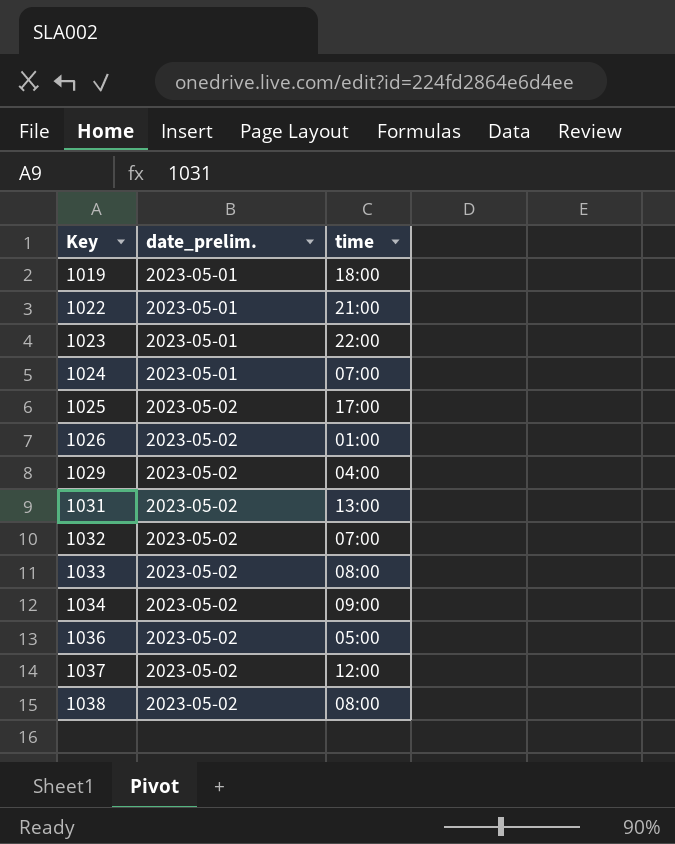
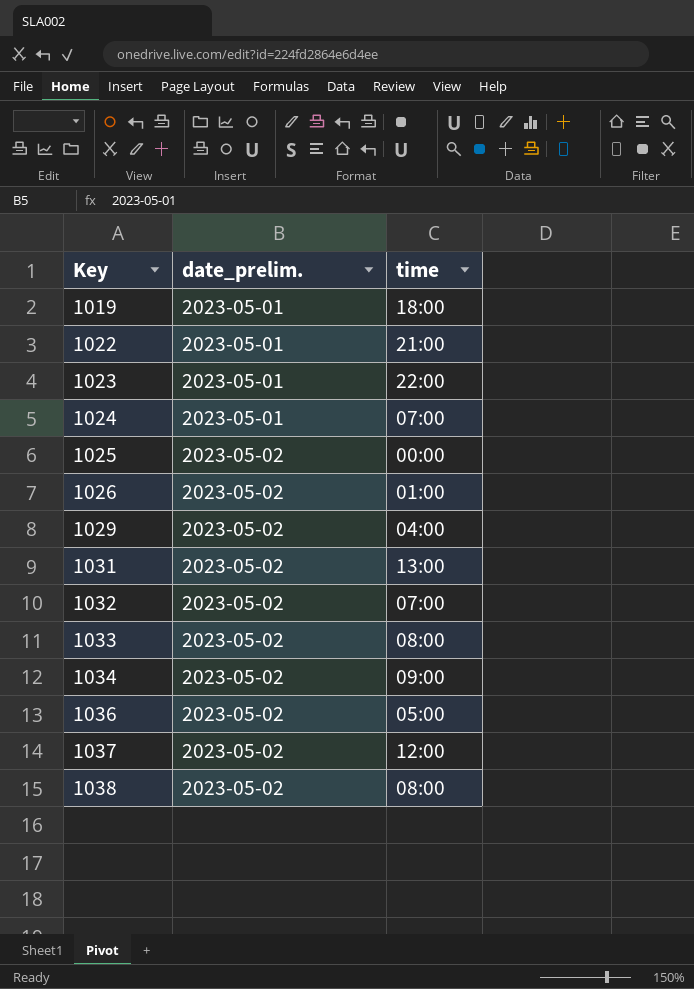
1025 | time: 17:00 -> 00:00

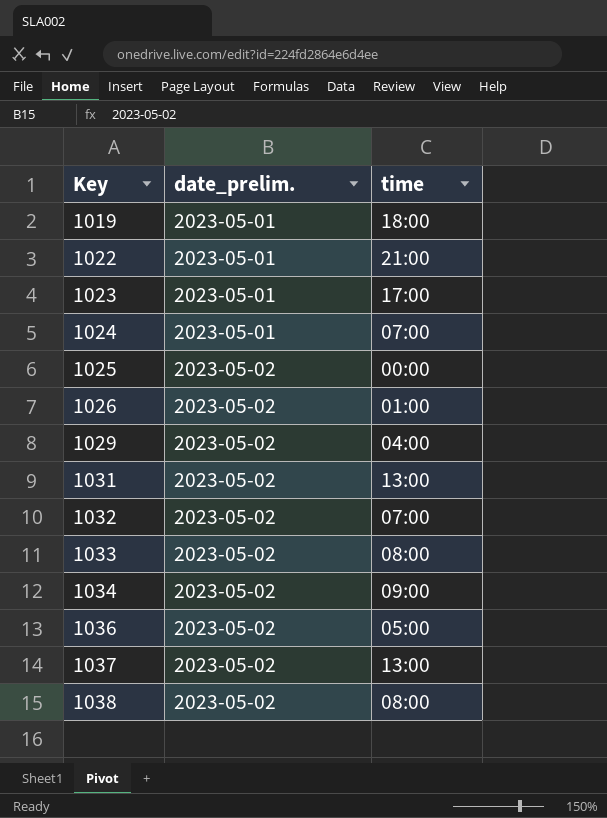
1023 | time: 22:00 -> 17:00
1037 | time: 12:00 -> 13:00

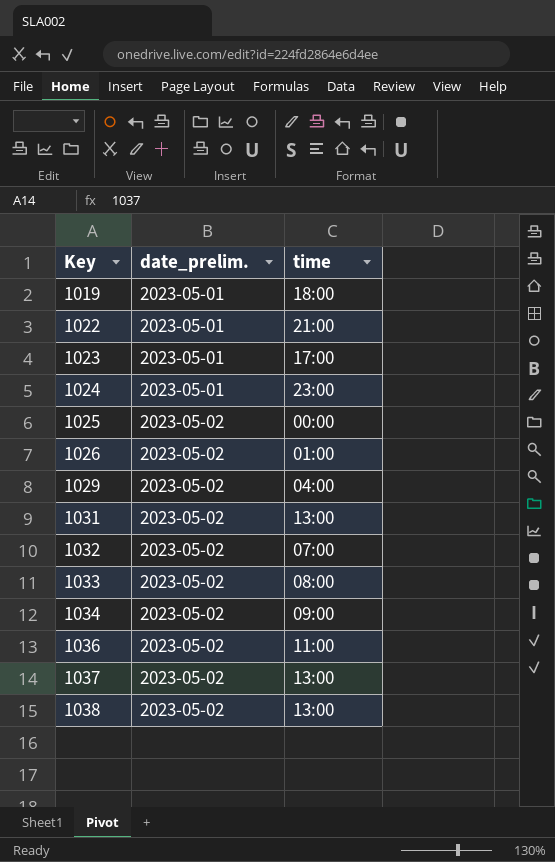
1024 | time: 07:00 -> 23:00
1036 | time: 05:00 -> 11:00
1038 | time: 08:00 -> 13:00

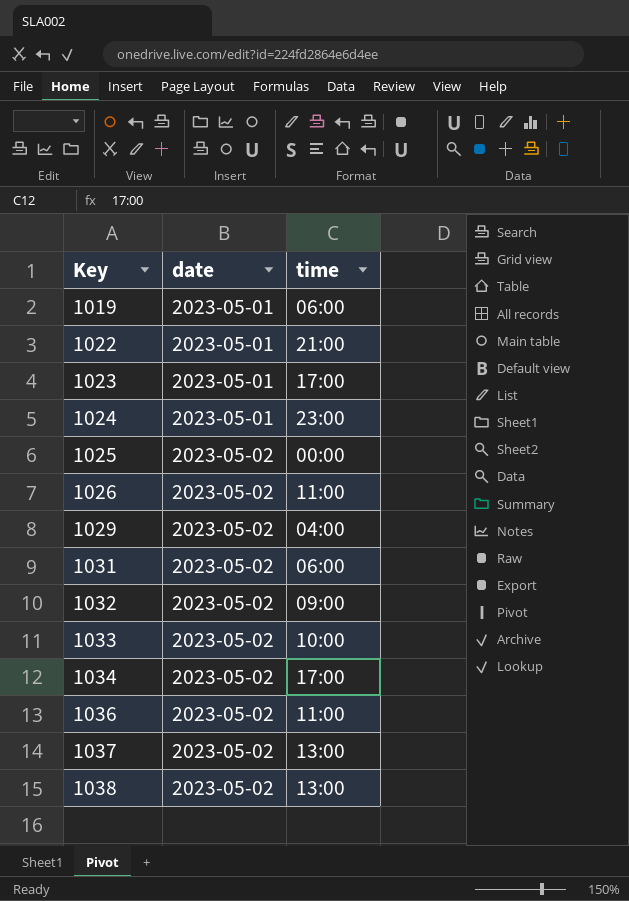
column name: date_prelim. -> date
1019 | time: 18:00 -> 06:00
1026 | time: 01:00 -> 11:00
1031 | time: 13:00 -> 06:00
1032 | time: 07:00 -> 09:00
1033 | time: 08:00 -> 10:00
1034 | time: 09:00 -> 17:00

